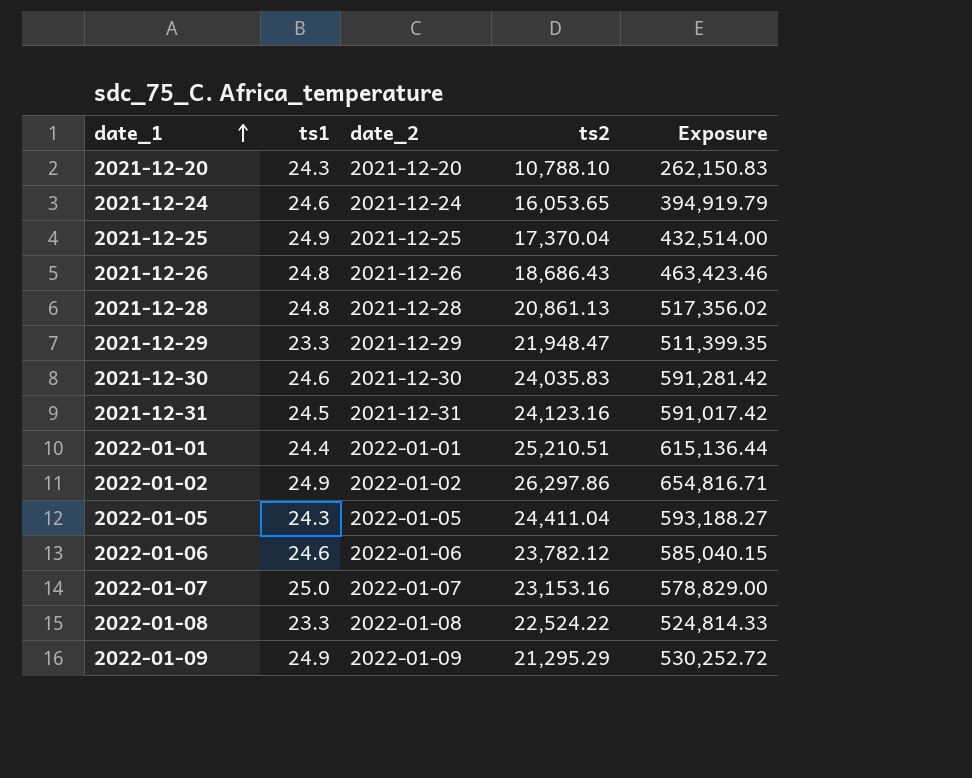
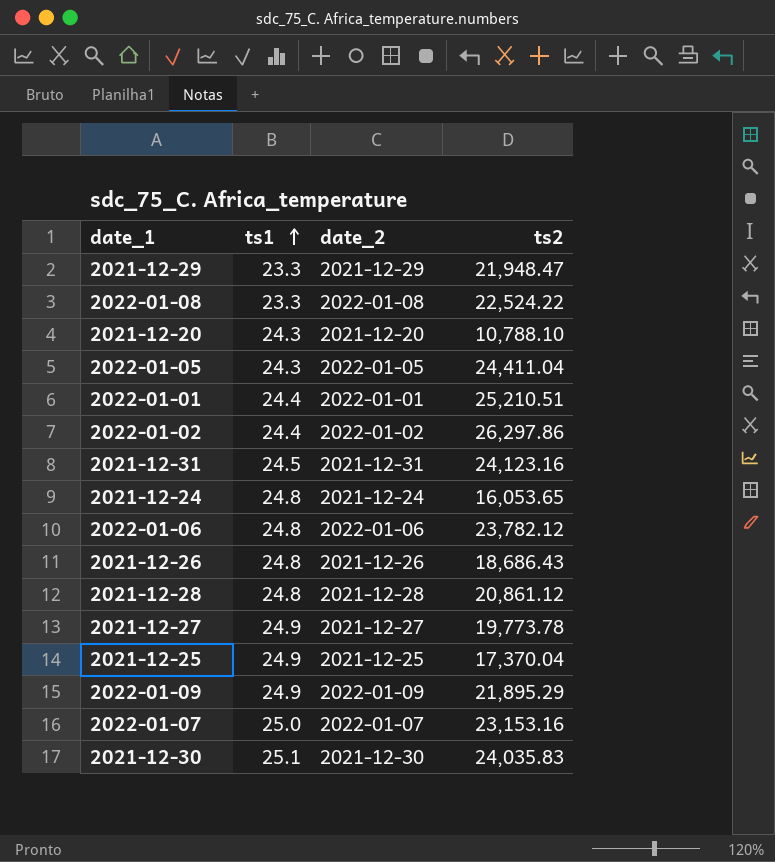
row order: date_1 ascending -> ts1 ascending
column Exposure | formula: [ts1] * [ts2] -> none
2022-01-02 | ts1: 24.9 -> 24.4
2021-12-24 | ts1: 24.6 -> 24.8
2022-01-06 | ts1: 24.6 -> 24.8
2021-12-28 | ts2: 20,861.13 -> 20,861.12
row 2021-12-27: none -> 24.9 | 2021-12-27 | 19,773.78
2022-01-09 | ts2: 21,295.29 -> 21,895.29
2021-12-30 | ts1: 24.6 -> 25.1

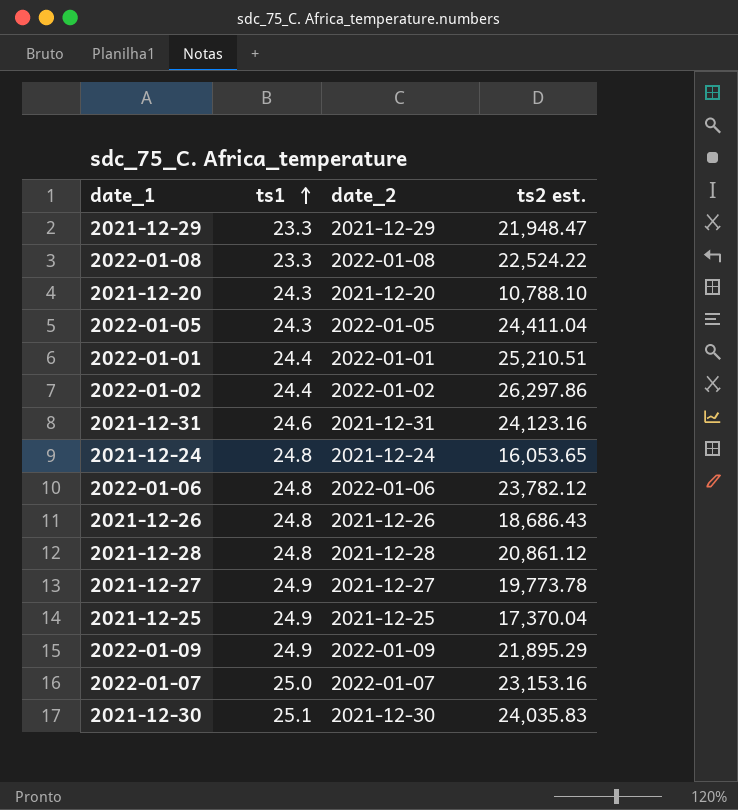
column name: ts2 -> ts2 est.
2021-12-31 | ts1: 24.5 -> 24.6

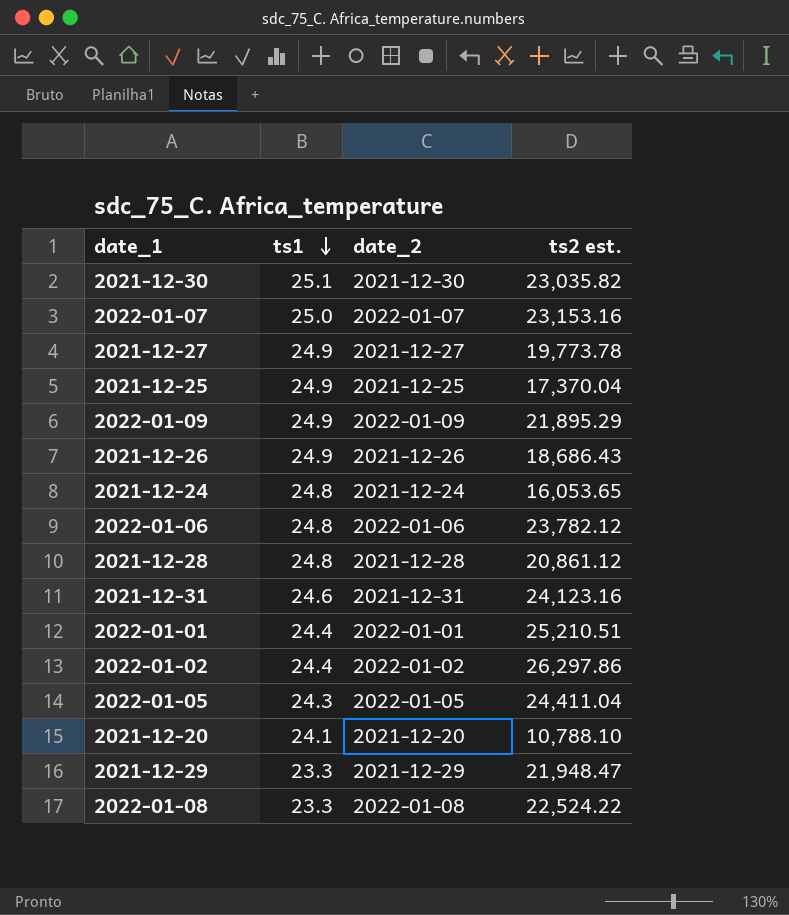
row order: ts1 ascending -> ts1 descending
2021-12-30 | ts2 est.: 24,035.83 -> 23,035.82
2021-12-26 | ts1: 24.8 -> 24.9
2021-12-20 | ts1: 24.3 -> 24.1

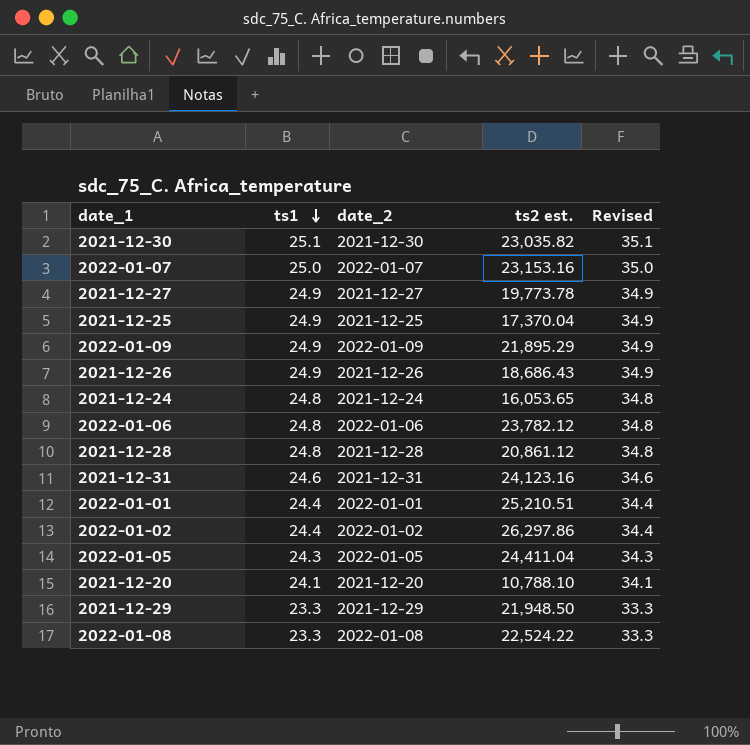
column Revised | formula: none -> [ts1] + 10
2021-12-29 | ts2 est.: 21,948.47 -> 21,948.50

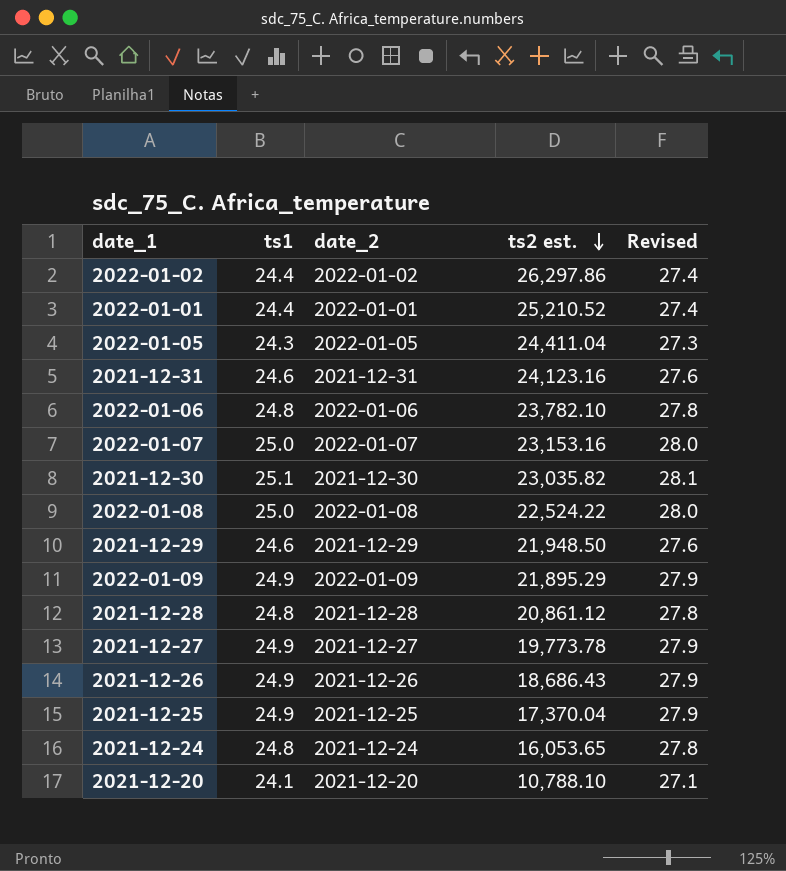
row order: ts1 descending -> ts2 est. descending
column Revised | formula: [ts1] + 10 -> [ts1] + 3
2022-01-01 | ts2 est.: 25,210.51 -> 25,210.52
2022-01-06 | ts2 est.: 23,782.12 -> 23,782.10
2022-01-08 | ts1: 23.3 -> 25.0
2021-12-29 | ts1: 23.3 -> 24.6

